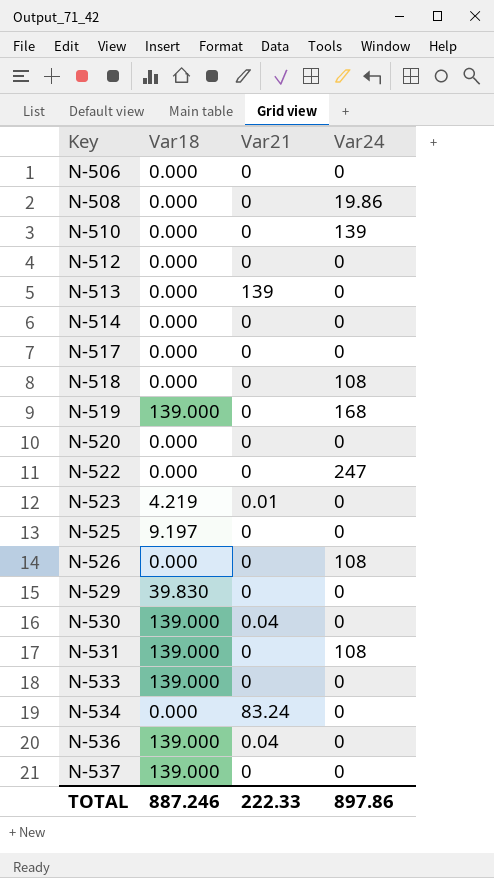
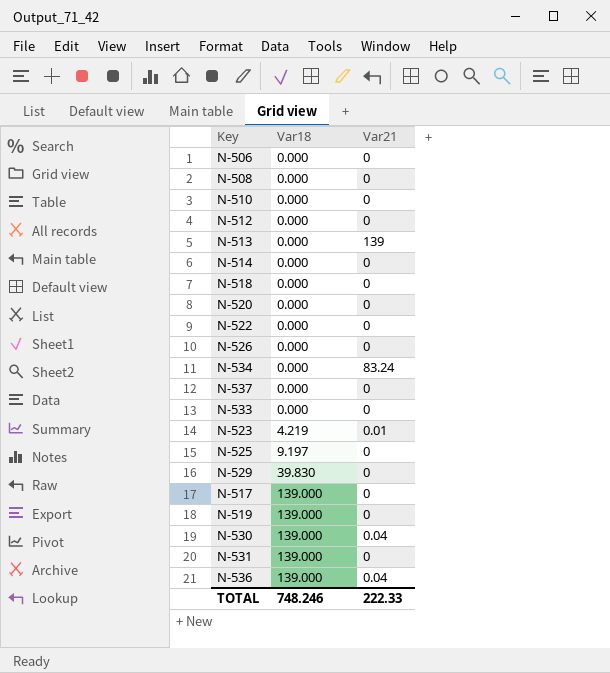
row order: Key ascending -> Var18 ascending
column Var24 | position: 4 -> none
N-537 | Var18: 139.000 -> 0.000
N-533 | Var18: 139.000 -> 0.000
N-517 | Var18: 0.000 -> 139.000
TOTAL | Var18: 887.246 -> 748.246

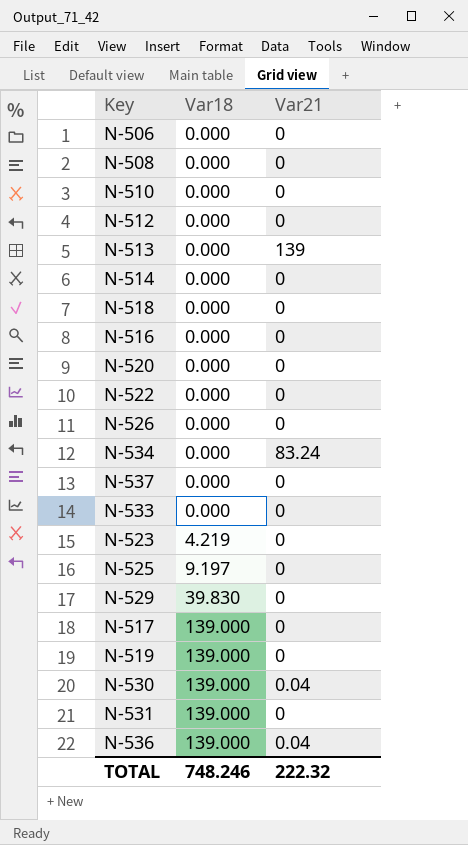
row N-516: none -> 0.000 | 0
N-523 | Var21: 0.01 -> 0
TOTAL | Var21: 222.33 -> 222.32

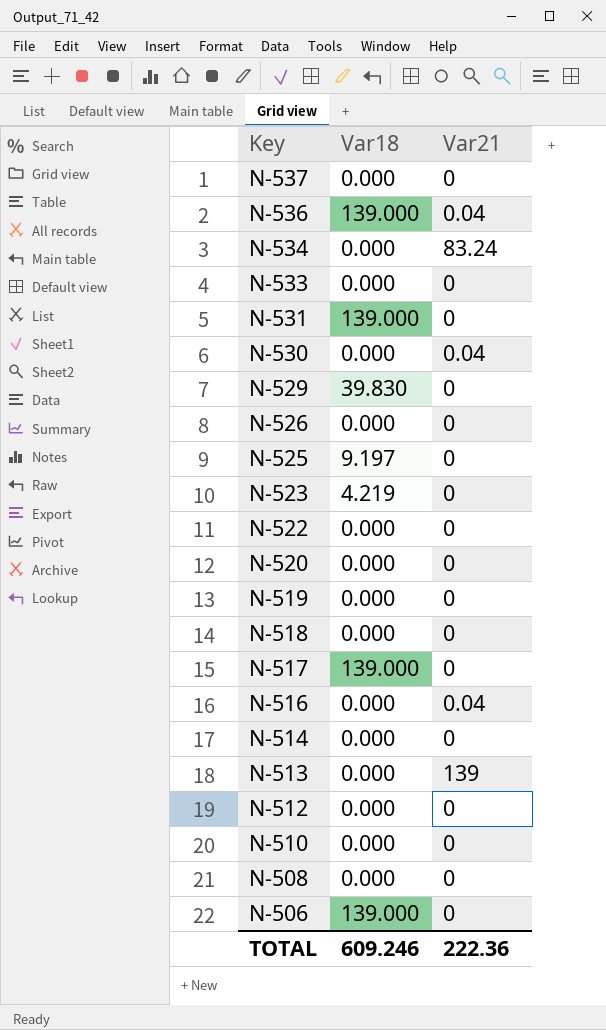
row order: Var18 ascending -> Key descending
N-530 | Var18: 139.000 -> 0.000
N-519 | Var18: 139.000 -> 0.000
N-516 | Var21: 0 -> 0.04
N-506 | Var18: 0.000 -> 139.000
TOTAL | Var18: 748.246 -> 609.246
TOTAL | Var21: 222.32 -> 222.36

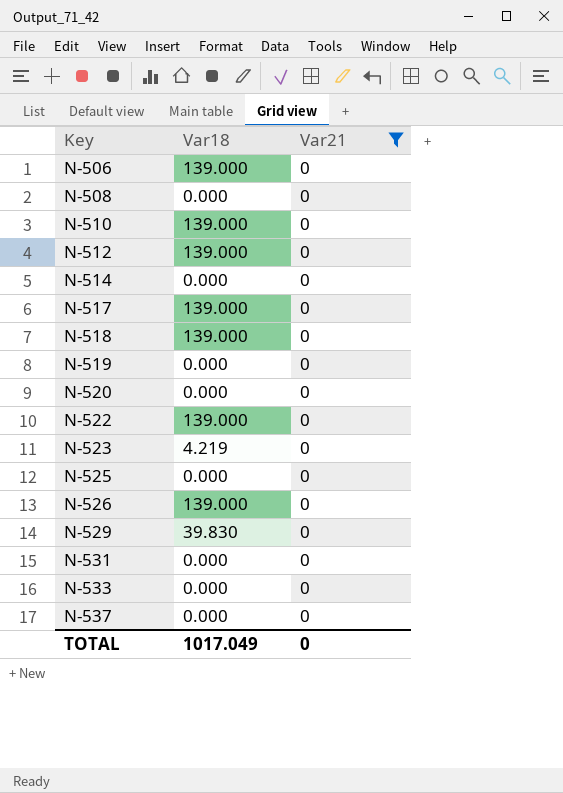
filter: none -> Var21 = 0
row order: Key descending -> Key ascending
N-510 | Var18: 0.000 -> 139.000
N-512 | Var18: 0.000 -> 139.000
N-518 | Var18: 0.000 -> 139.000
N-522 | Var18: 0.000 -> 139.000
N-525 | Var18: 9.197 -> 0.000
N-526 | Var18: 0.000 -> 139.000
N-531 | Var18: 139.000 -> 0.000
TOTAL | Var18: 609.246 -> 1017.049
TOTAL | Var21: 222.36 -> 0

